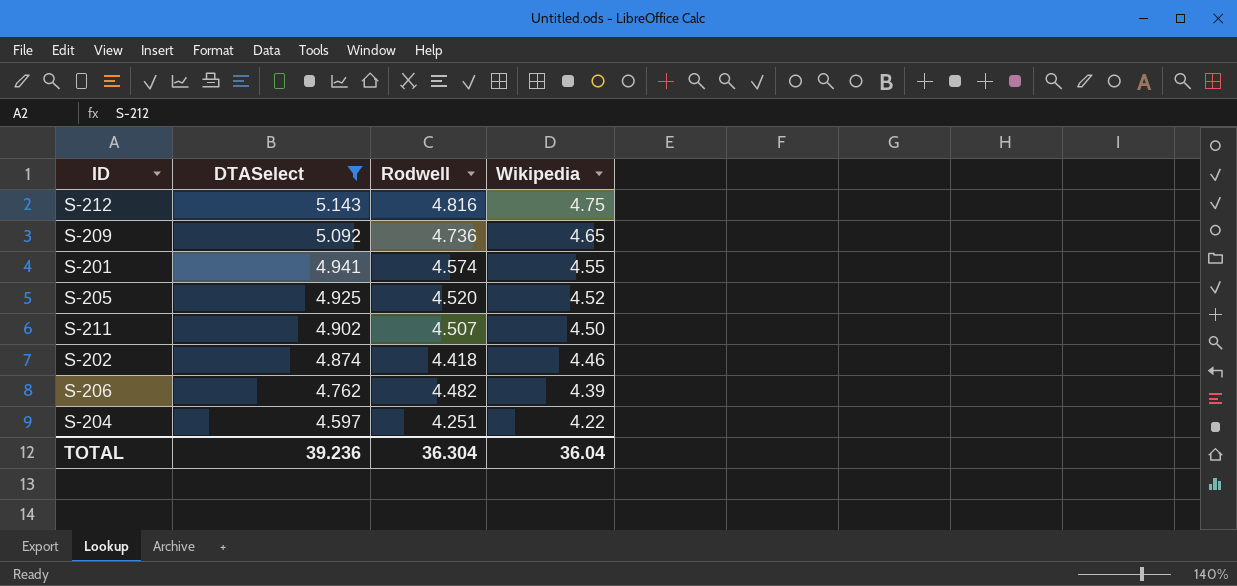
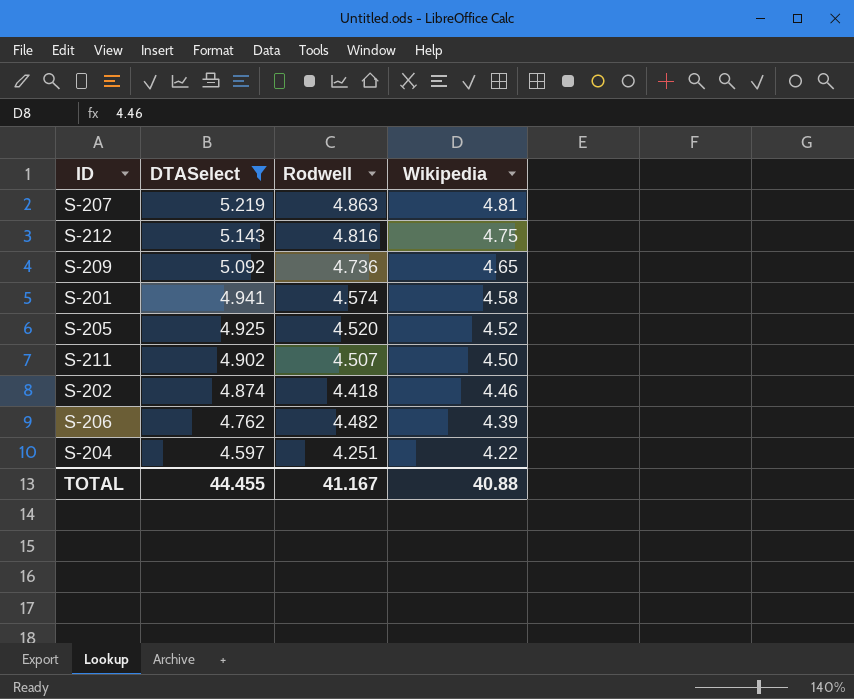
row S-207: none -> 5.219 | 4.863 | 4.81
S-201 | Wikipedia: 4.55 -> 4.58
TOTAL | DTASelect: 39.236 -> 44.455
TOTAL | Rodwell: 36.304 -> 41.167
TOTAL | Wikipedia: 36.04 -> 40.88

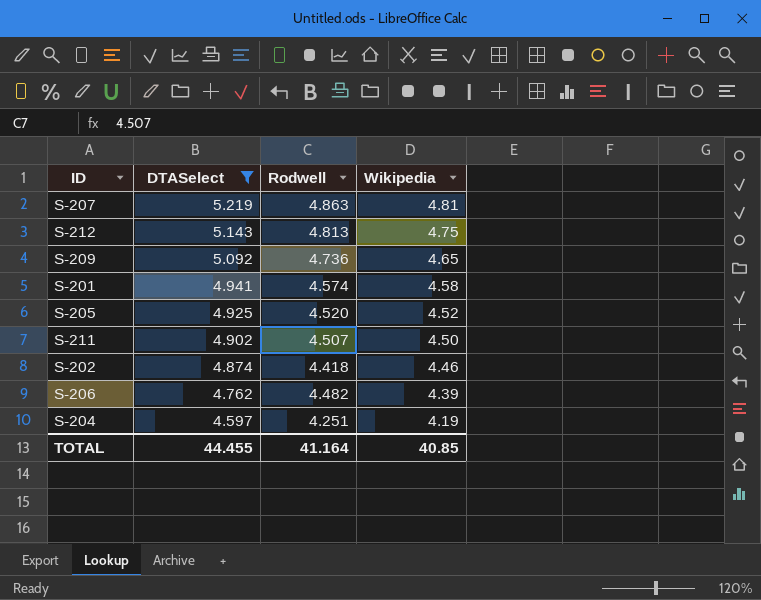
S-212 | Rodwell: 4.816 -> 4.813
S-204 | Wikipedia: 4.22 -> 4.19
TOTAL | Rodwell: 41.167 -> 41.164
TOTAL | Wikipedia: 40.88 -> 40.85

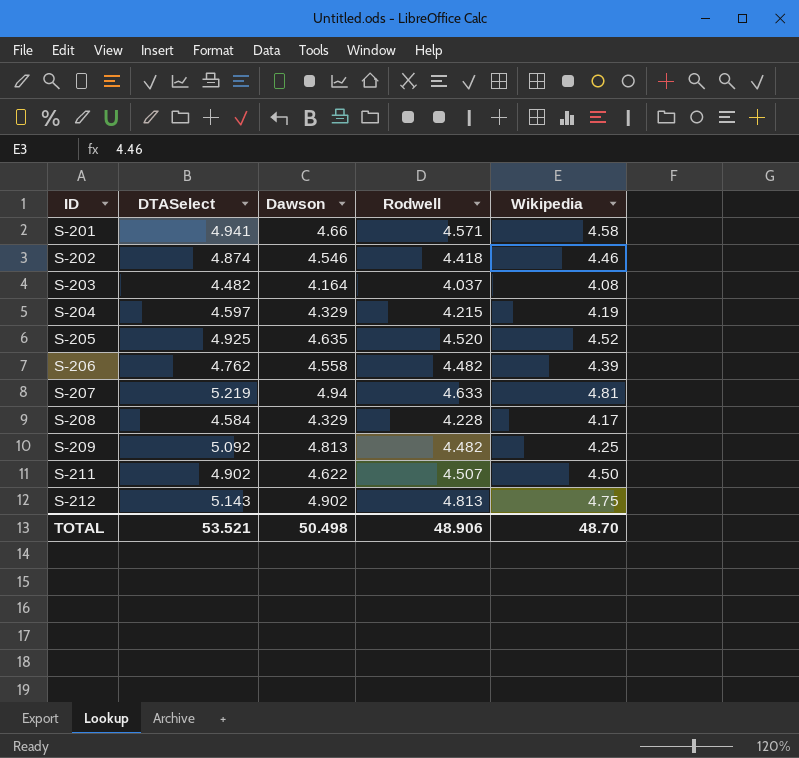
filter: DTASelect >= 4.597 -> none
row order: DTASelect descending -> ID ascending
column Dawson | position: none -> 3
S-201 | Rodwell: 4.574 -> 4.571
S-204 | Rodwell: 4.251 -> 4.215
S-207 | Rodwell: 4.863 -> 4.633
S-209 | Rodwell: 4.736 -> 4.482
S-209 | Wikipedia: 4.65 -> 4.25
TOTAL | DTASelect: 44.455 -> 53.521
TOTAL | Rodwell: 41.164 -> 48.906
TOTAL | Wikipedia: 40.85 -> 48.70

